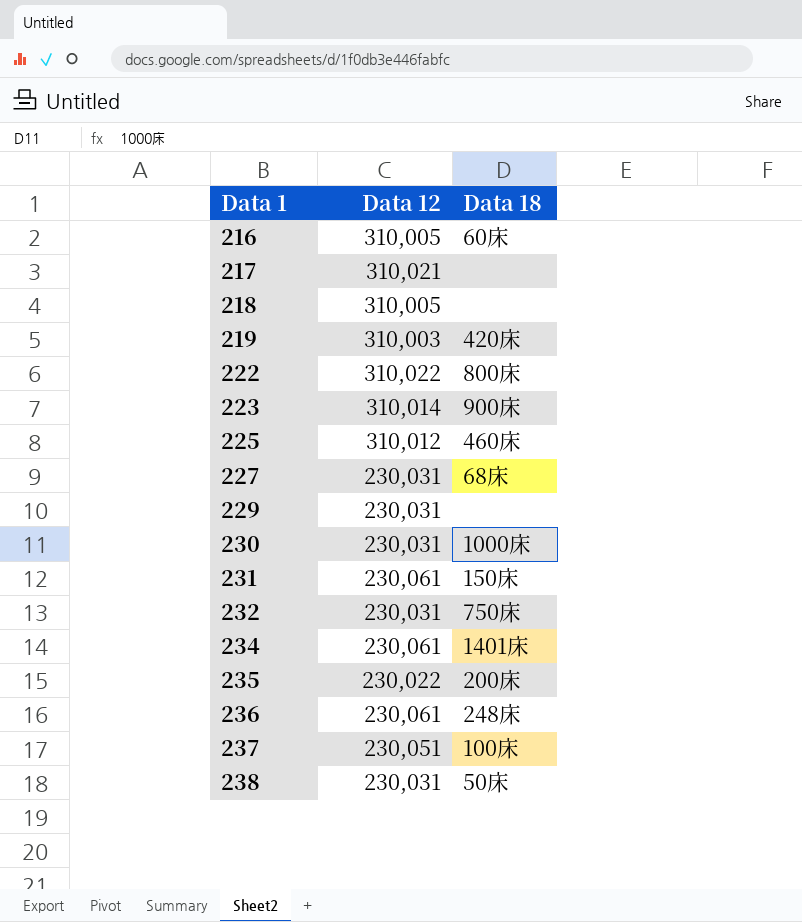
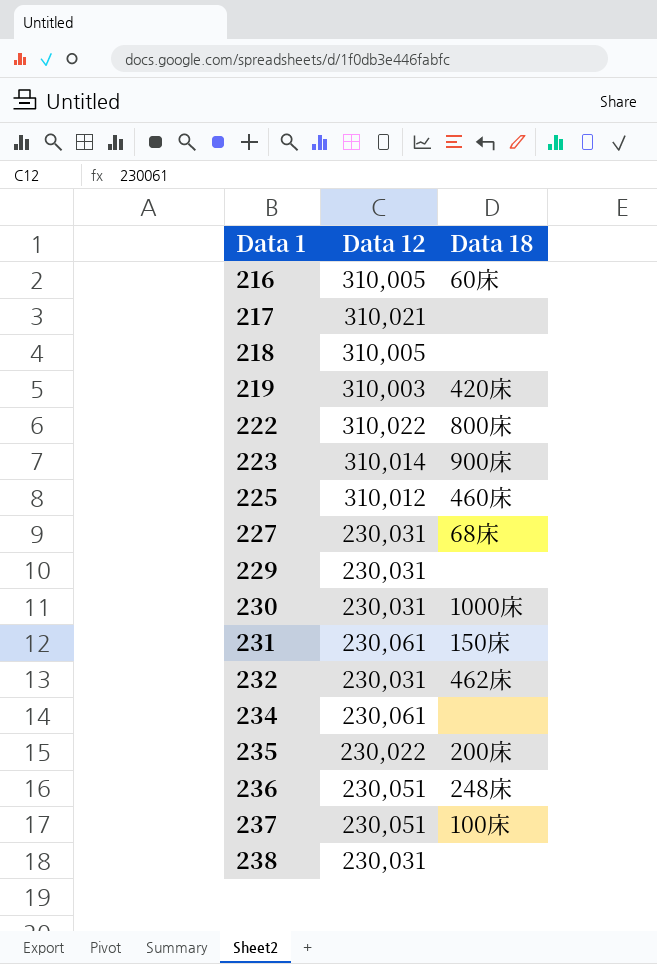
232 | Data 18: 750床 -> 462床
234 | Data 18: 1401床 -> none
236 | Data 12: 230,061 -> 230,051
238 | Data 18: 50床 -> none

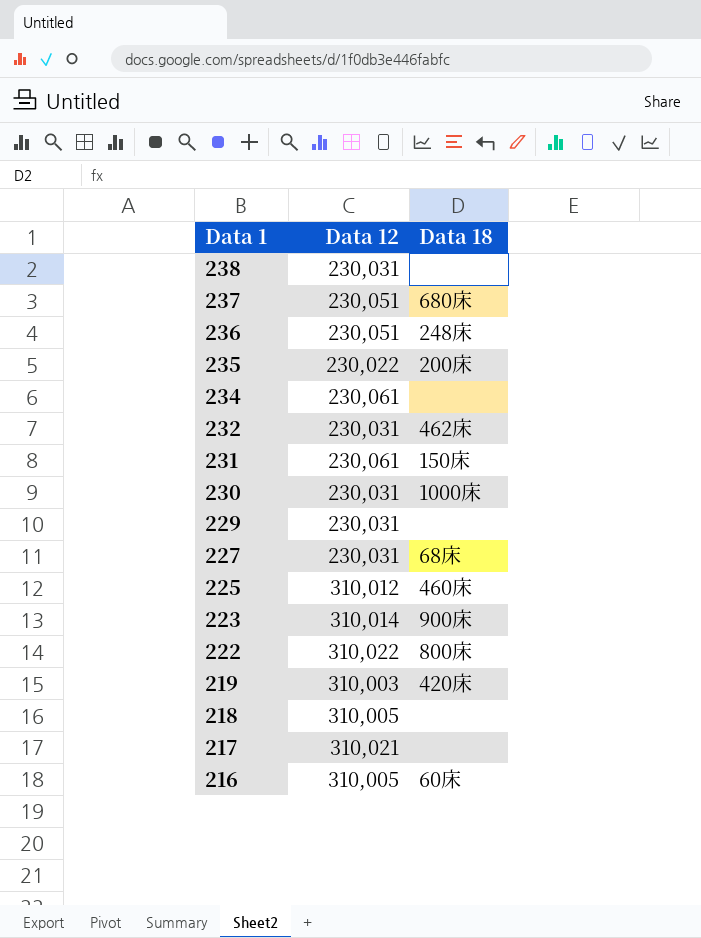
row order: Data 1 ascending -> Data 1 descending
237 | Data 18: 100床 -> 680床

